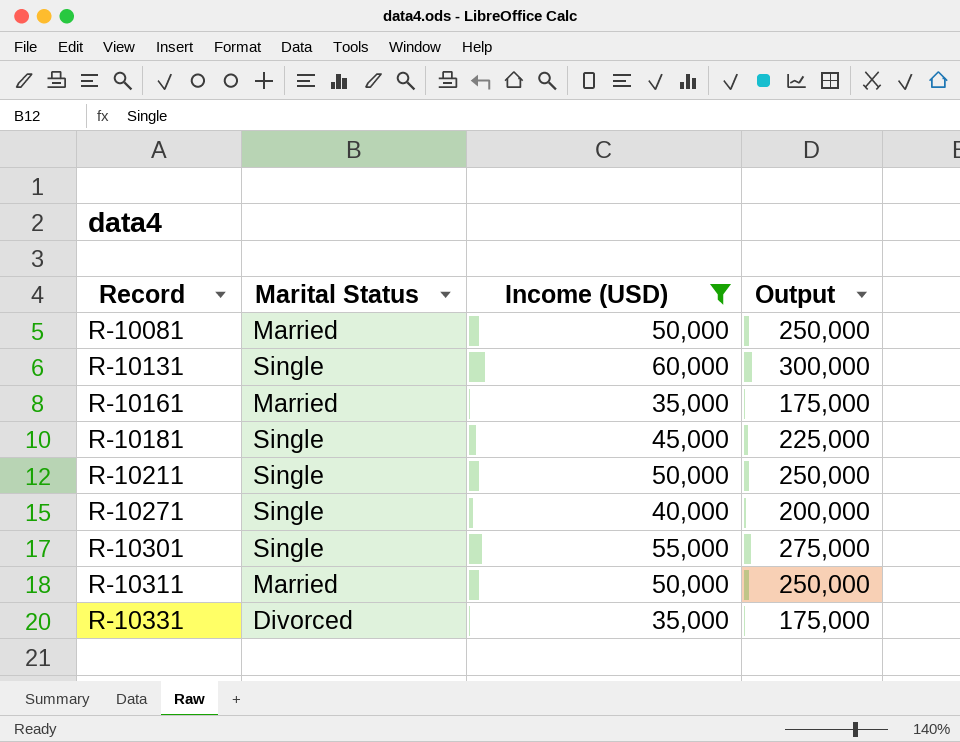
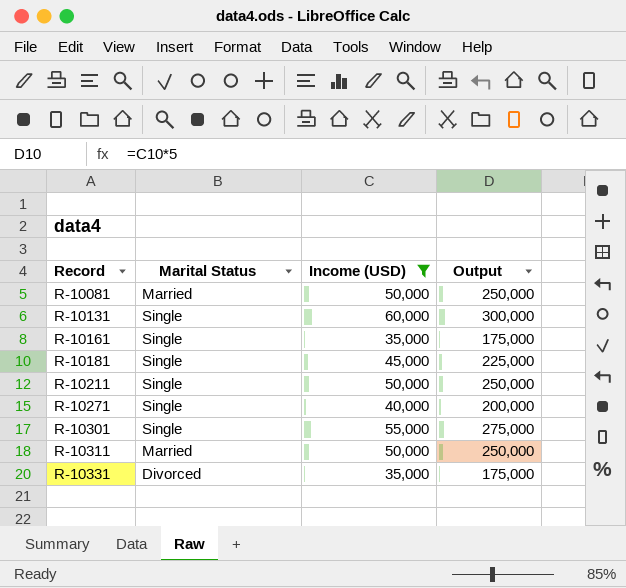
R-10161 | Marital Status: Married -> Single

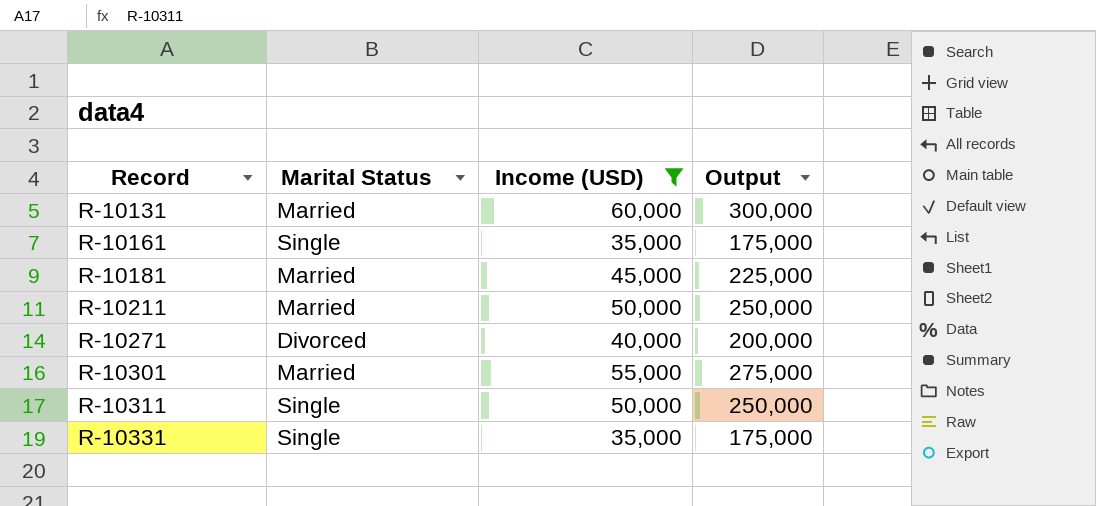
row R-10081: Married | 50,000 | 250,000 -> none
R-10131 | Marital Status: Single -> Married
R-10181 | Marital Status: Single -> Married
R-10211 | Marital Status: Single -> Married
R-10271 | Marital Status: Single -> Divorced
R-10301 | Marital Status: Single -> Married
R-10311 | Marital Status: Married -> Single
R-10331 | Marital Status: Divorced -> Single

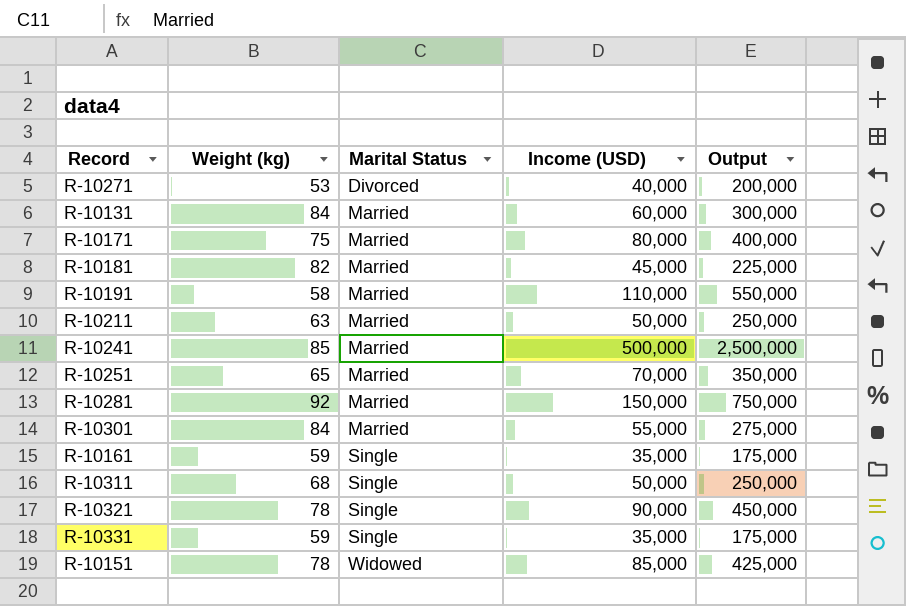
filter: Income (USD) <= 60,000 -> none
row order: Record ascending -> Marital Status ascending
column Weight (kg) | position: none -> 2

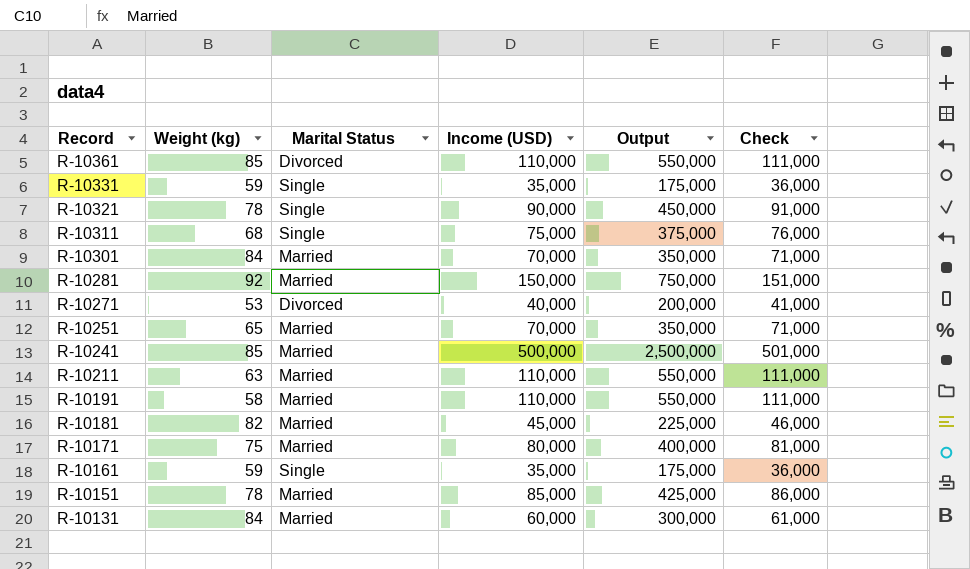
row order: Marital Status ascending -> Record descending
column Check | formula: none -> [Income (USD)] + 1000
row R-10361: none -> 85 | Divorced | 110,000 | 550,000 | 111,000
R-10311 | Income (USD): 50,000 -> 75,000
R-10311 | Output: 250,000 -> 375,000
R-10301 | Income (USD): 55,000 -> 70,000
R-10301 | Output: 275,000 -> 350,000
R-10211 | Income (USD): 50,000 -> 110,000
R-10211 | Output: 250,000 -> 550,000
R-10151 | Marital Status: Widowed -> Married

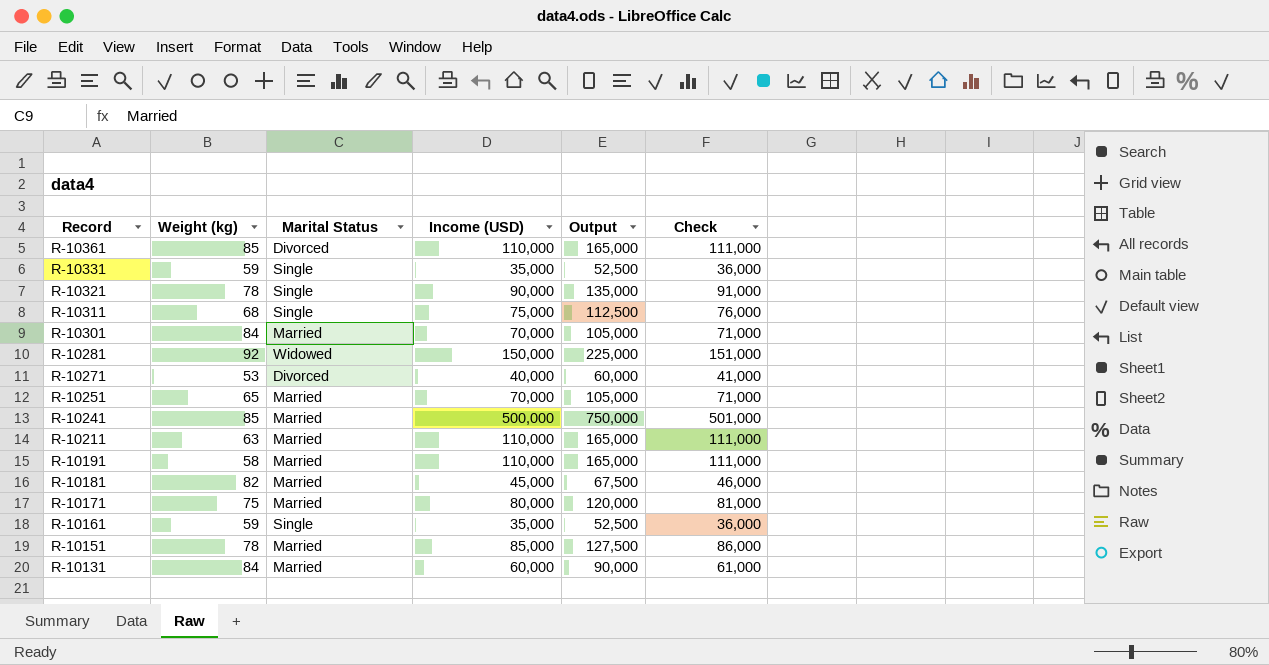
column Output | formula: [Income (USD)] * 5 -> [Income (USD)] * 1.5
R-10281 | Marital Status: Married -> Widowed

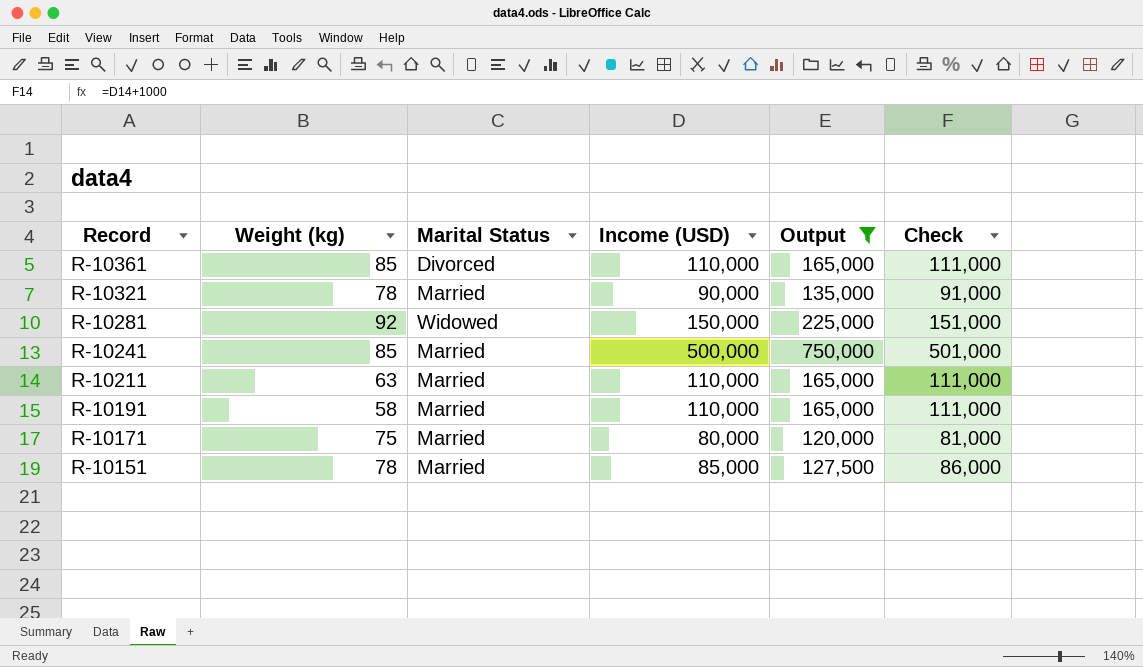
filter: none -> Output >= 120,000
R-10321 | Marital Status: Single -> Married

